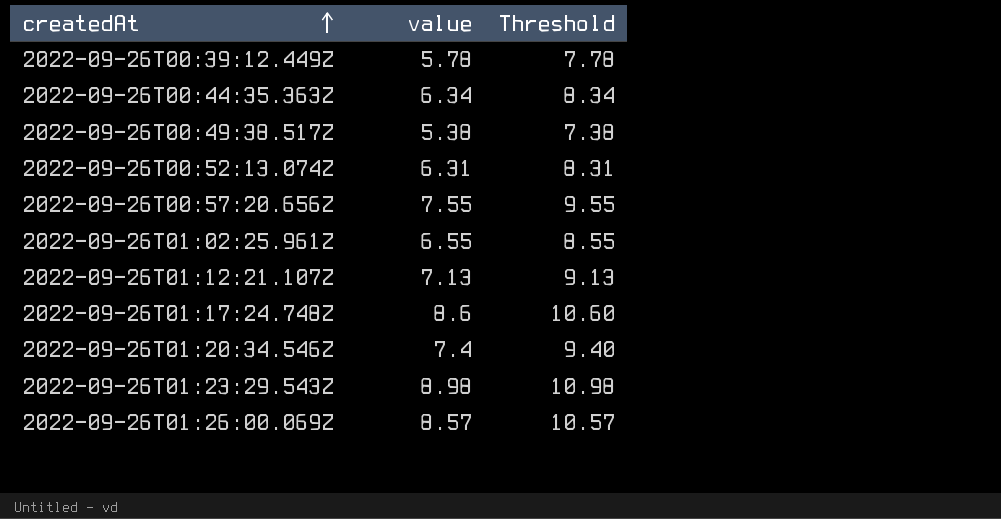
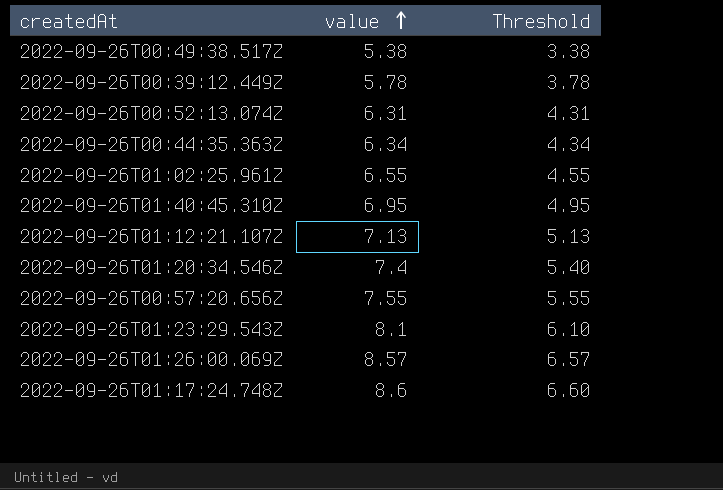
row order: createdAt ascending -> value ascending
column Threshold | formula: [value] + 2 -> [value] - 2
row 2022-09-26T01:40:45.310Z: none -> 6.95 | 4.95
2022-09-26T01:23:29.543Z | value: 8.98 -> 8.1

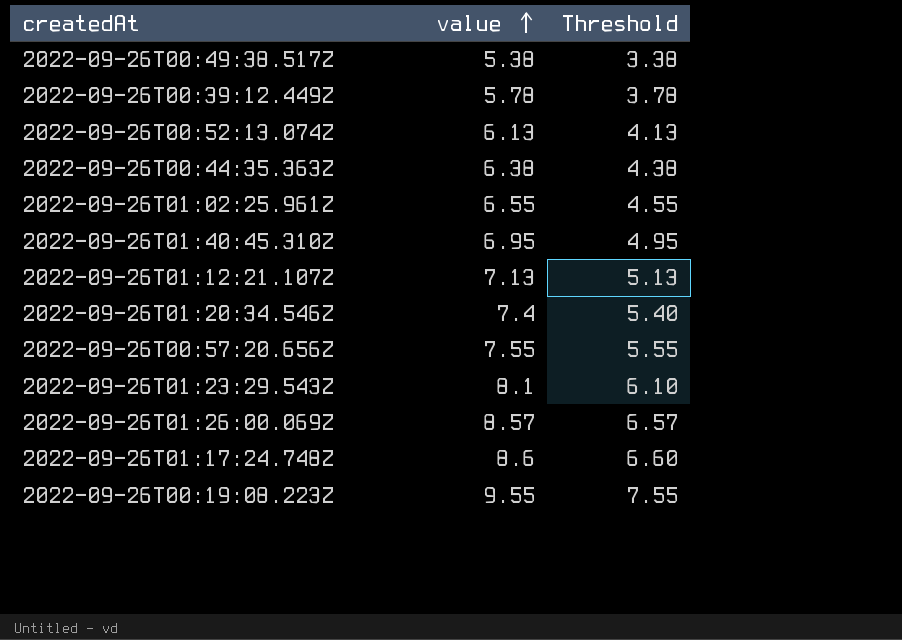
2022-09-26T00:52:13.074Z | value: 6.31 -> 6.13
2022-09-26T00:52:13.074Z | Threshold: 4.31 -> 4.13
2022-09-26T00:44:35.363Z | value: 6.34 -> 6.38
2022-09-26T00:44:35.363Z | Threshold: 4.34 -> 4.38
row 2022-09-26T00:19:08.223Z: none -> 9.55 | 7.55

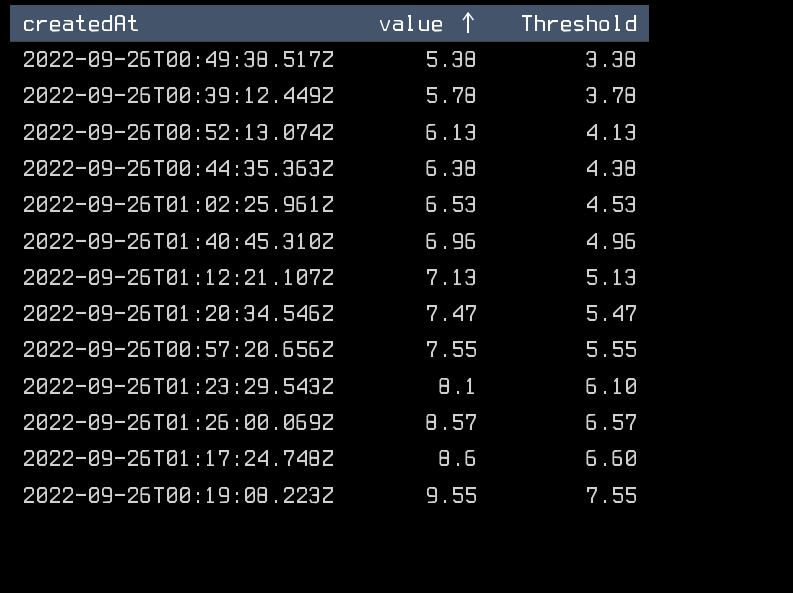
2022-09-26T01:02:25.961Z | value: 6.55 -> 6.53
2022-09-26T01:02:25.961Z | Threshold: 4.55 -> 4.53
2022-09-26T01:40:45.310Z | value: 6.95 -> 6.96
2022-09-26T01:40:45.310Z | Threshold: 4.95 -> 4.96
2022-09-26T01:20:34.546Z | value: 7.4 -> 7.47
2022-09-26T01:20:34.546Z | Threshold: 5.40 -> 5.47

